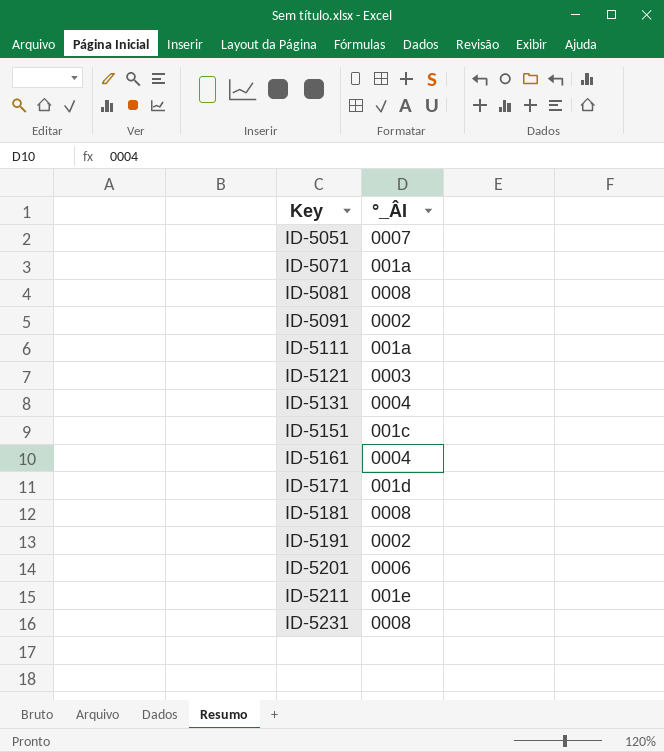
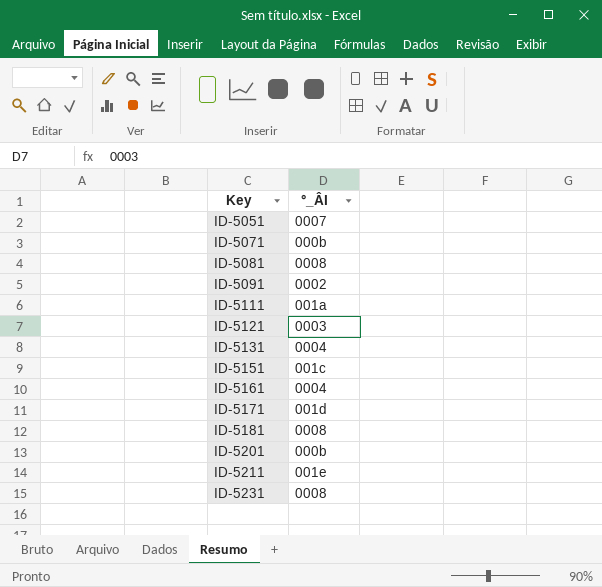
row ID-5191: 0002 -> none
ID-5071 | °_ÂI: 001a -> 000b
ID-5201 | °_ÂI: 0006 -> 000b

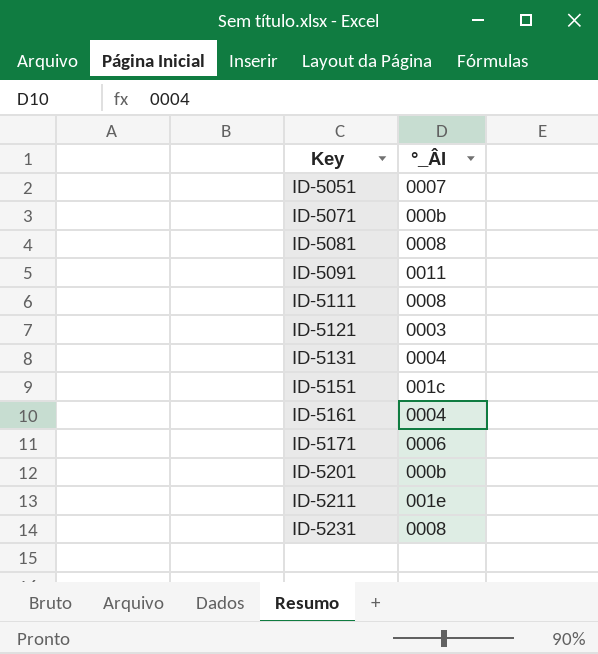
row ID-5181: 0008 -> none
ID-5091 | °_ÂI: 0002 -> 0011
ID-5111 | °_ÂI: 001a -> 0008
ID-5171 | °_ÂI: 001d -> 0006

